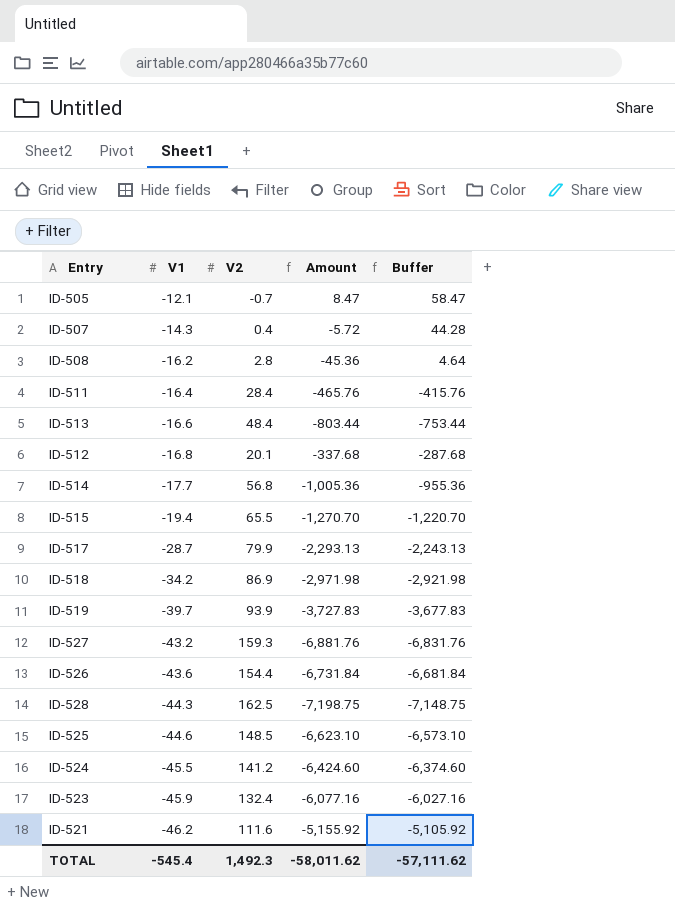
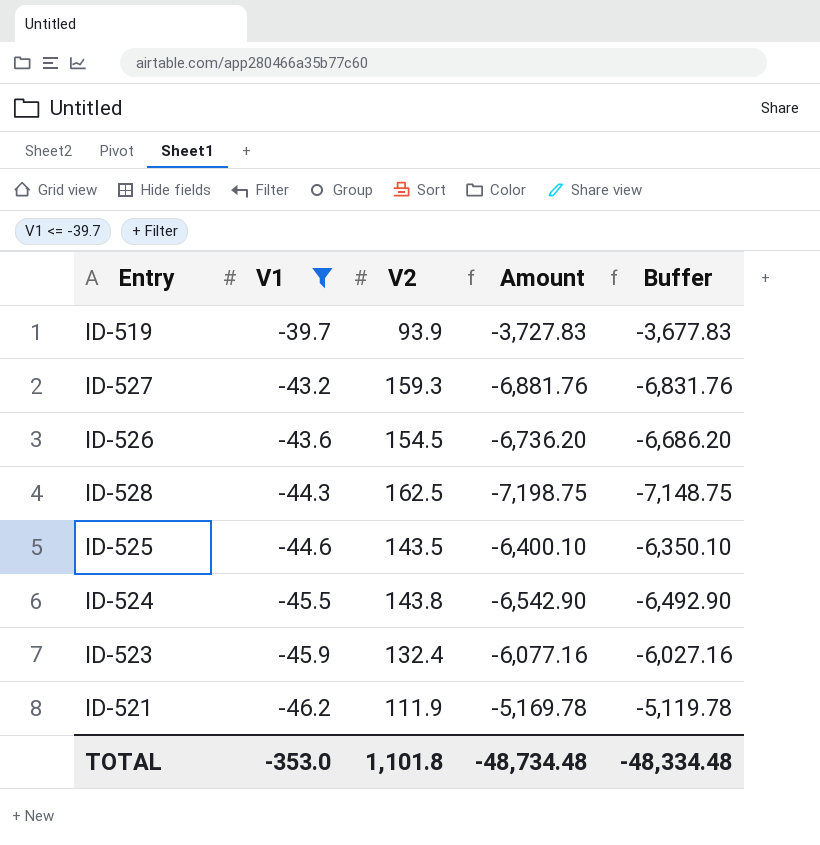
filter: none -> V1 <= -39.7
ID-526 | V2: 154.4 -> 154.5
ID-526 | Amount: -6,731.84 -> -6,736.20
ID-526 | Buffer: -6,681.84 -> -6,686.20
ID-525 | V2: 148.5 -> 143.5
ID-525 | Amount: -6,623.10 -> -6,400.10
ID-525 | Buffer: -6,573.10 -> -6,350.10
ID-524 | V2: 141.2 -> 143.8
ID-524 | Amount: -6,424.60 -> -6,542.90
ID-524 | Buffer: -6,374.60 -> -6,492.90
ID-521 | V2: 111.6 -> 111.9
ID-521 | Amount: -5,155.92 -> -5,169.78
ID-521 | Buffer: -5,105.92 -> -5,119.78
TOTAL | V1: -545.4 -> -353.0
TOTAL | V2: 1,492.3 -> 1,101.8
TOTAL | Amount: -58,011.62 -> -48,734.48
TOTAL | Buffer: -57,111.62 -> -48,334.48

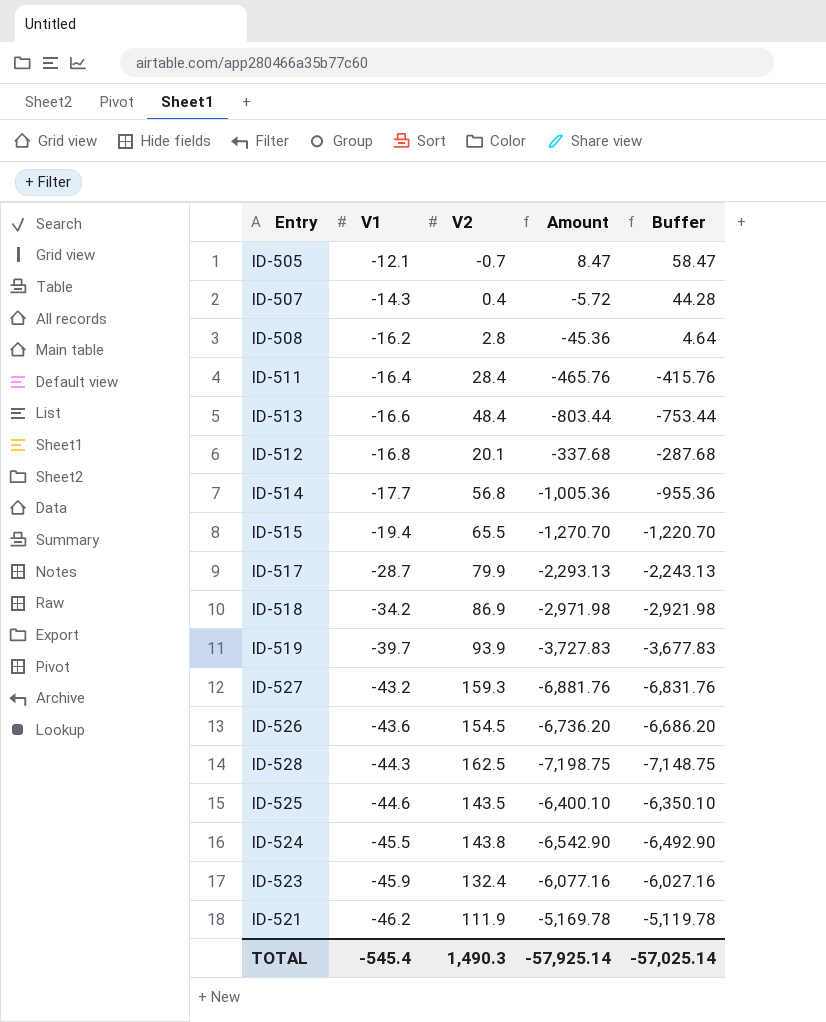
filter: V1 <= -39.7 -> none
TOTAL | V1: -353.0 -> -545.4
TOTAL | V2: 1,101.8 -> 1,490.3
TOTAL | Amount: -48,734.48 -> -57,925.14
TOTAL | Buffer: -48,334.48 -> -57,025.14

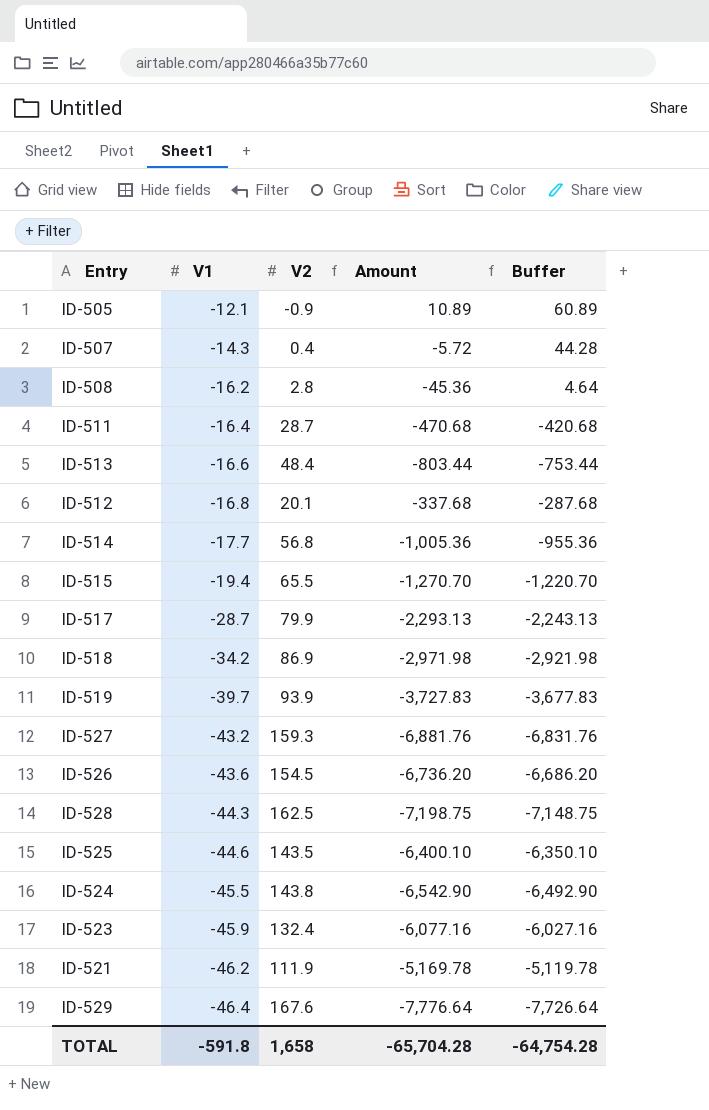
ID-505 | V2: -0.7 -> -0.9
ID-505 | Amount: 8.47 -> 10.89
ID-505 | Buffer: 58.47 -> 60.89
ID-511 | V2: 28.4 -> 28.7
ID-511 | Amount: -465.76 -> -470.68
ID-511 | Buffer: -415.76 -> -420.68
row ID-529: none -> -46.4 | 167.6 | -7,776.64 | -7,726.64
TOTAL | V1: -545.4 -> -591.8
TOTAL | V2: 1,490.3 -> 1,658
TOTAL | Amount: -57,925.14 -> -65,704.28
TOTAL | Buffer: -57,025.14 -> -64,754.28

